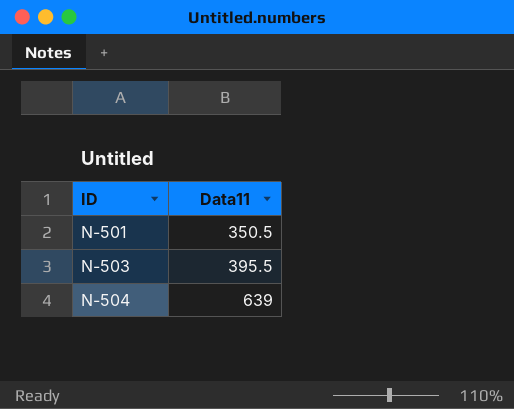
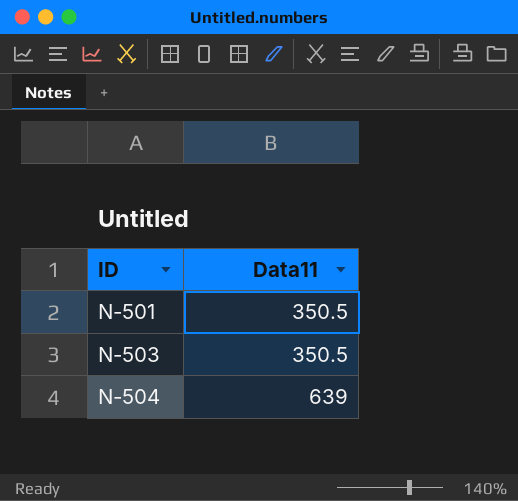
N-503 | Data11: 395.5 -> 350.5

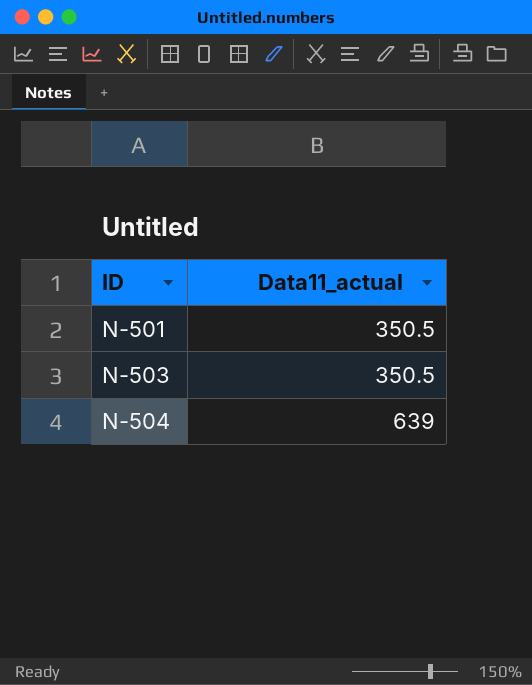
column name: Data11 -> Data11_actual

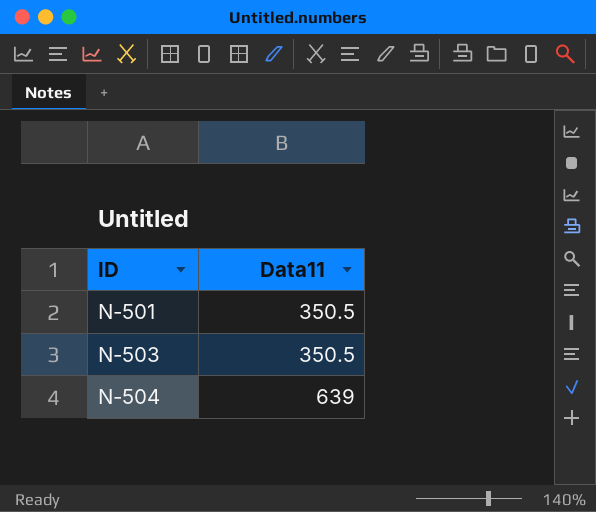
column name: Data11_actual -> Data11

